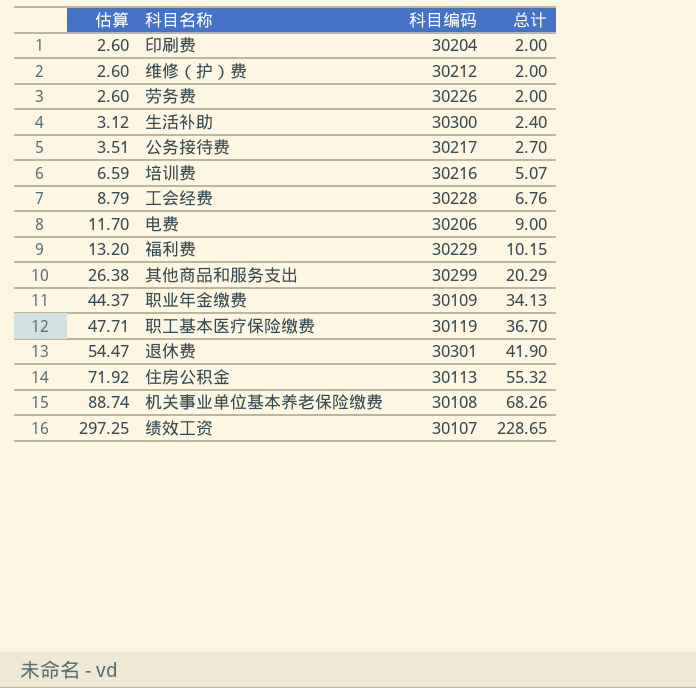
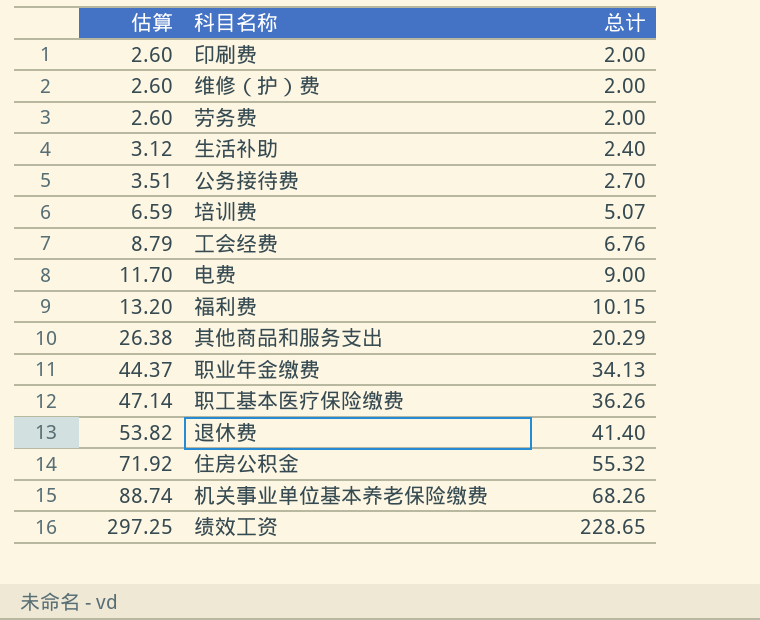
column 科目编码 | position: 3 -> none
职工基本医疗保险缴费 | 估算: 47.71 -> 47.14
职工基本医疗保险缴费 | 总计: 36.70 -> 36.26
退休费 | 估算: 54.47 -> 53.82
退休费 | 总计: 41.90 -> 41.40

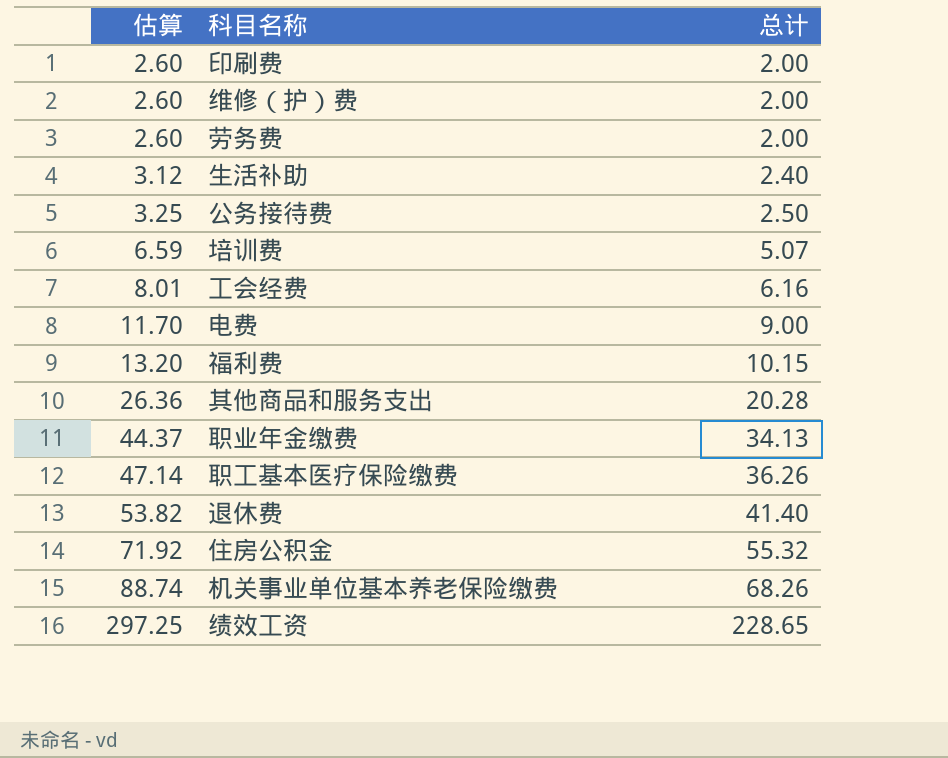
公务接待费 | 估算: 3.51 -> 3.25
公务接待费 | 总计: 2.70 -> 2.50
工会经费 | 估算: 8.79 -> 8.01
工会经费 | 总计: 6.76 -> 6.16
其他商品和服务支出 | 估算: 26.38 -> 26.36
其他商品和服务支出 | 总计: 20.29 -> 20.28

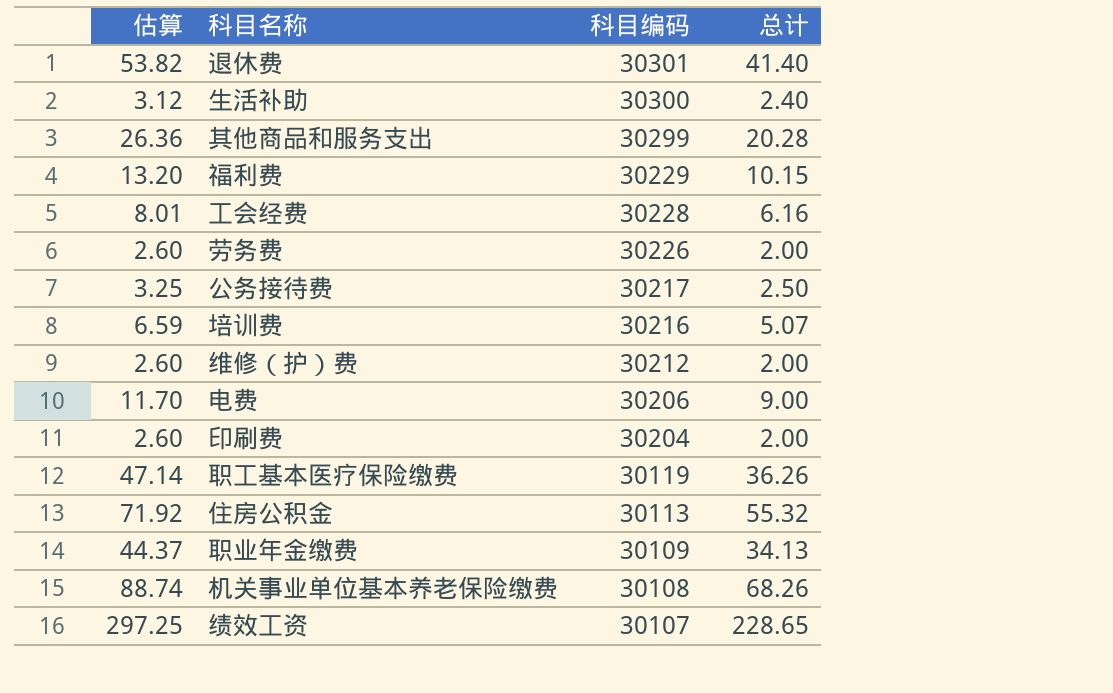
row order: 估算 ascending -> 科目编码 descending
column 科目编码 | position: none -> 3

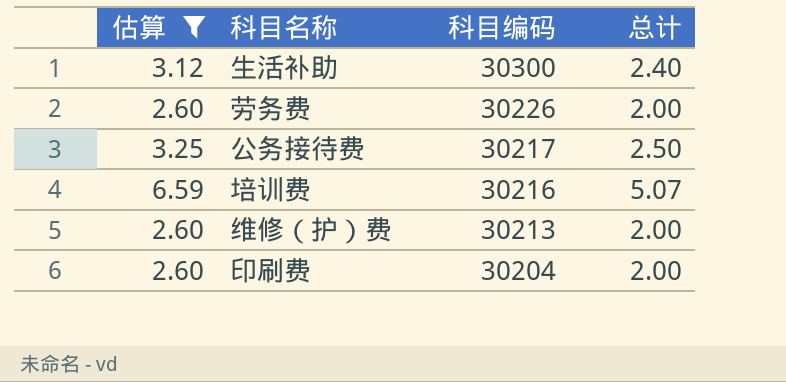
filter: none -> 估算 <= 6.59
维修（护）费 | 科目编码: 30212 -> 30213

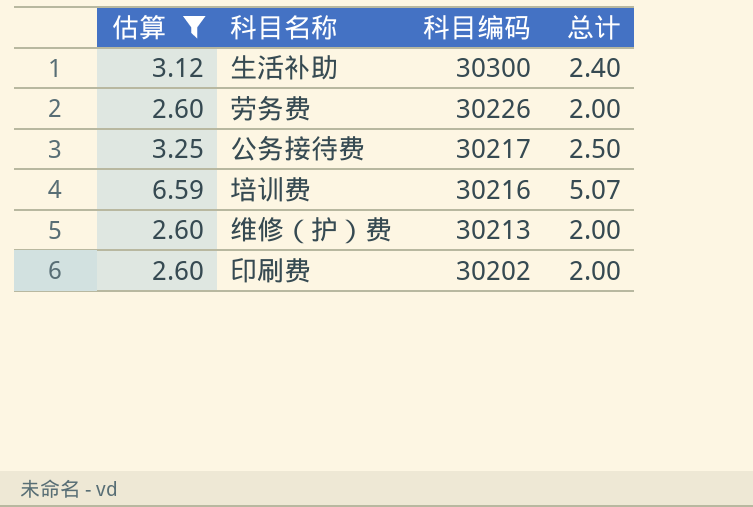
印刷费 | 科目编码: 30204 -> 30202

